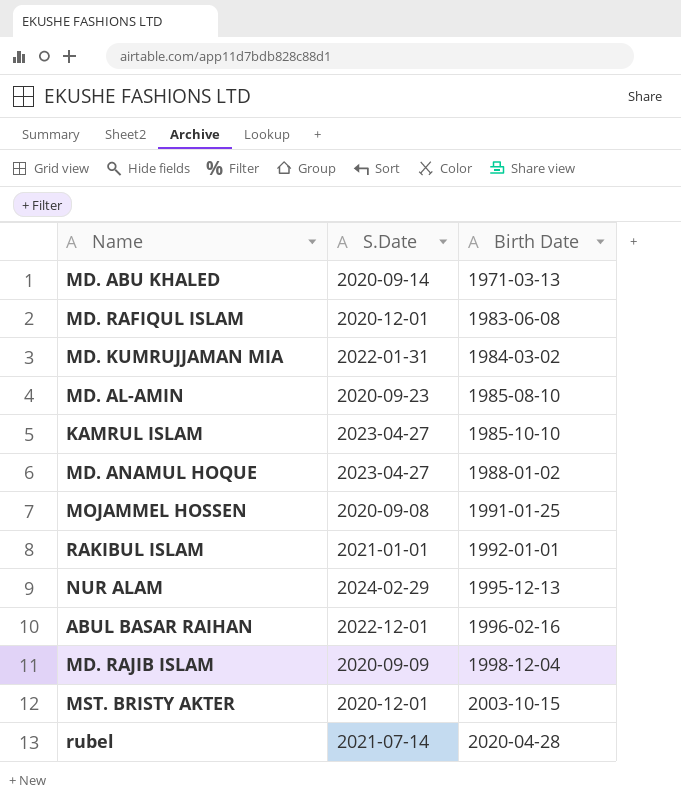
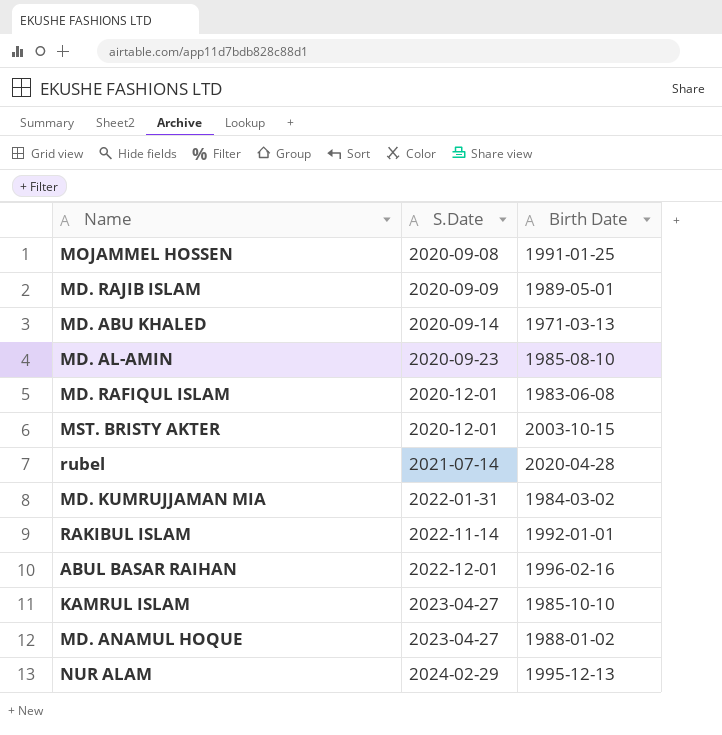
row order: Birth Date ascending -> S.Date ascending
MD. RAJIB ISLAM | Birth Date: 1998-12-04 -> 1989-05-01
RAKIBUL ISLAM | S.Date: 2021-01-01 -> 2022-11-14

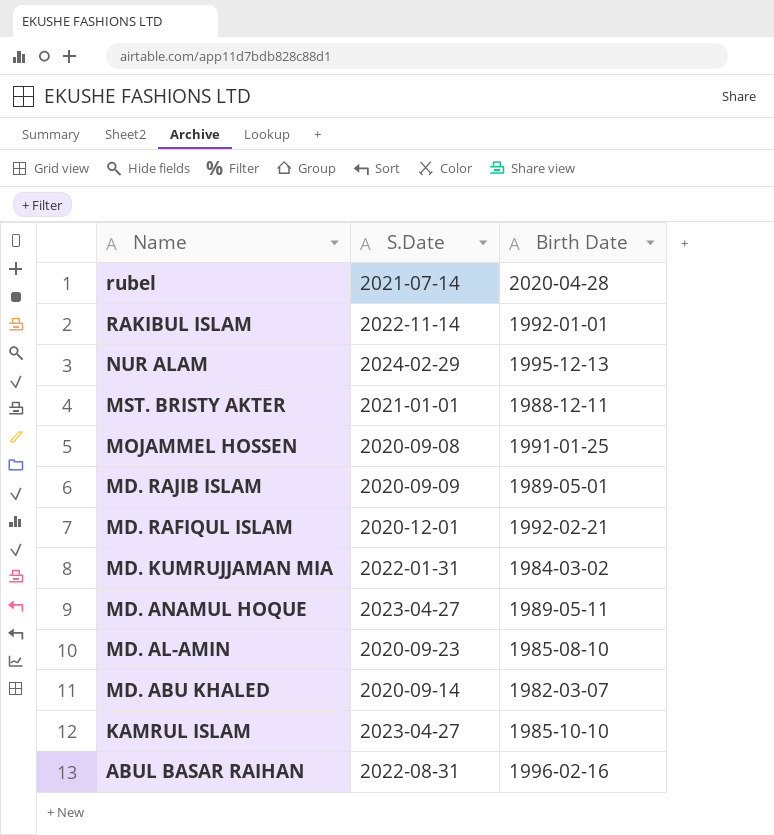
row order: S.Date ascending -> Name descending
MST. BRISTY AKTER | S.Date: 2020-12-01 -> 2021-01-01
MST. BRISTY AKTER | Birth Date: 2003-10-15 -> 1988-12-11
MD. RAFIQUL ISLAM | Birth Date: 1983-06-08 -> 1992-02-21
MD. ANAMUL HOQUE | Birth Date: 1988-01-02 -> 1989-05-11
MD. ABU KHALED | Birth Date: 1971-03-13 -> 1982-03-07
ABUL BASAR RAIHAN | S.Date: 2022-12-01 -> 2022-08-31

